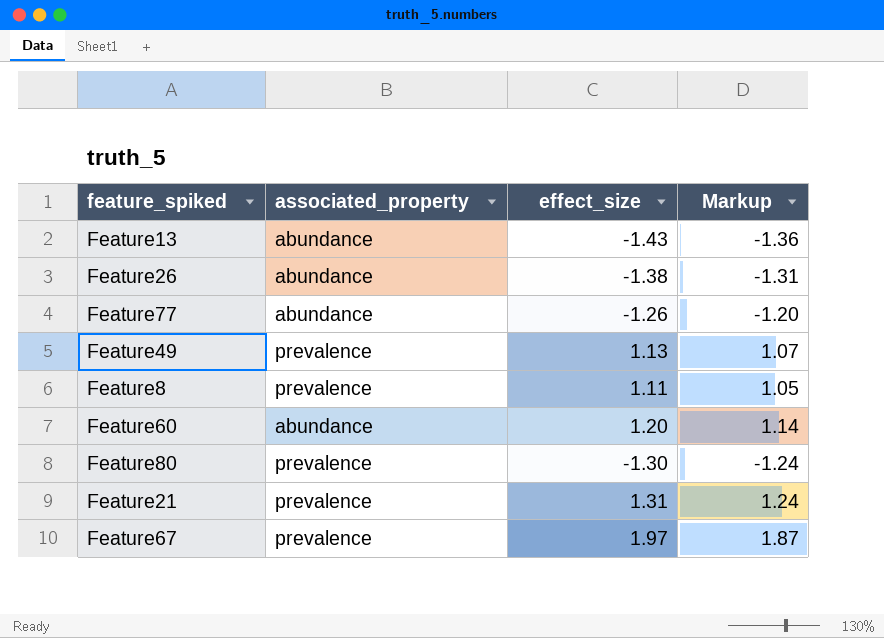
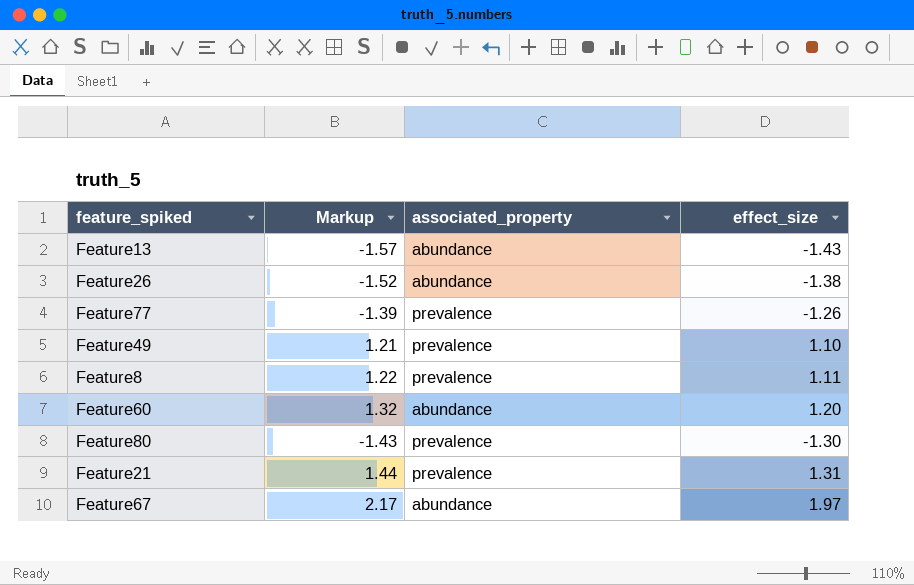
column Markup | formula: [effect_size] * 0.95 -> [effect_size] * 1.1
column Markup | position: 4 -> 2
Feature77 | associated_property: abundance -> prevalence
Feature49 | effect_size: 1.13 -> 1.10
Feature67 | associated_property: prevalence -> abundance

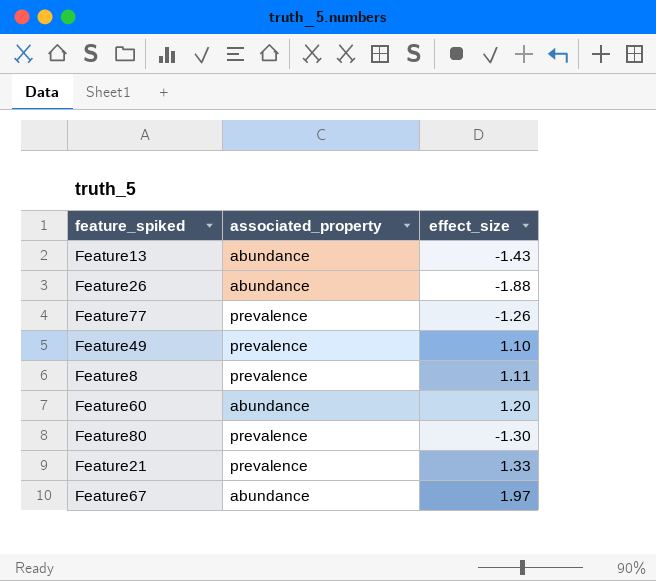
column Markup | formula: [effect_size] * 1.1 -> none
Feature26 | effect_size: -1.38 -> -1.88
Feature21 | effect_size: 1.31 -> 1.33

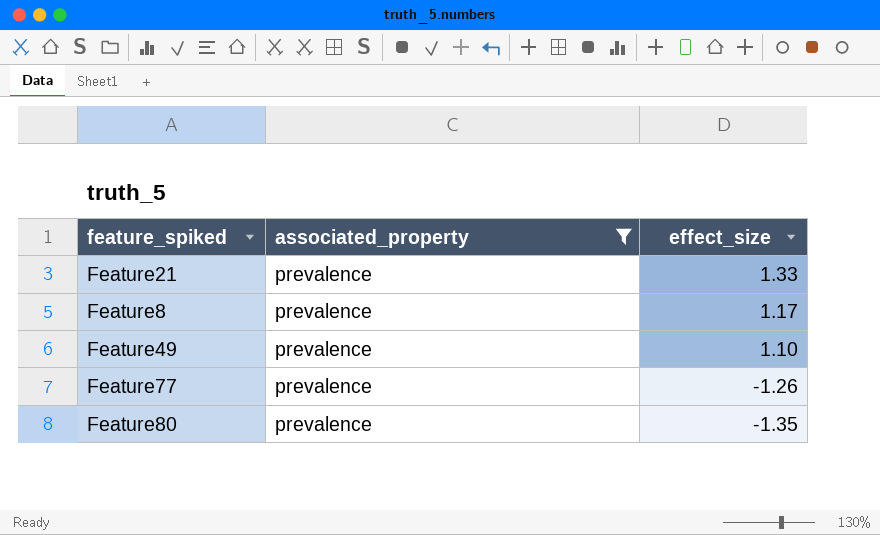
filter: none -> associated_property = prevalence
row order: none -> effect_size descending
Feature8 | effect_size: 1.11 -> 1.17
Feature80 | effect_size: -1.30 -> -1.35

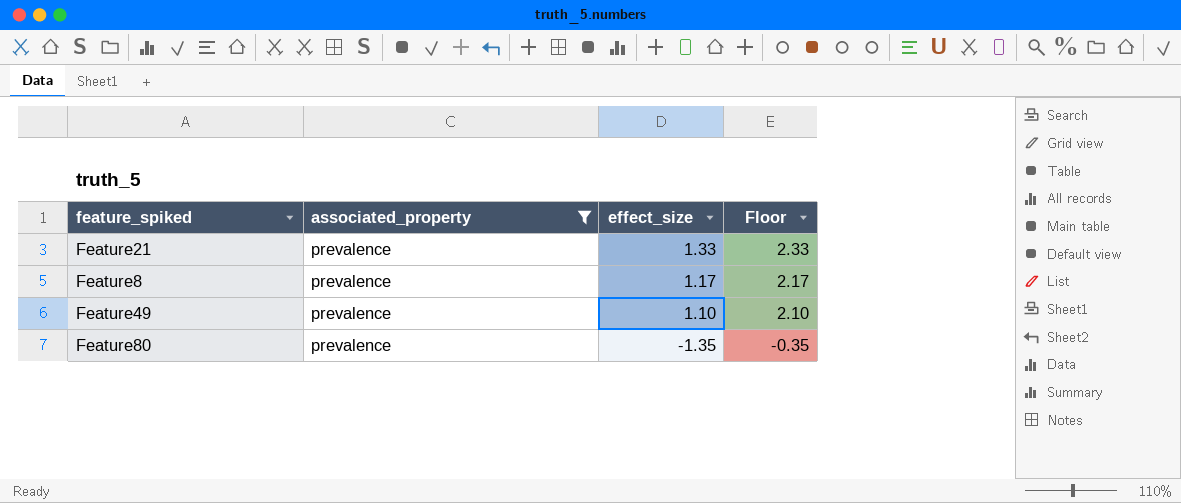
column Floor | formula: none -> [effect_size] + 1
row Feature77: prevalence | -1.26 -> none

